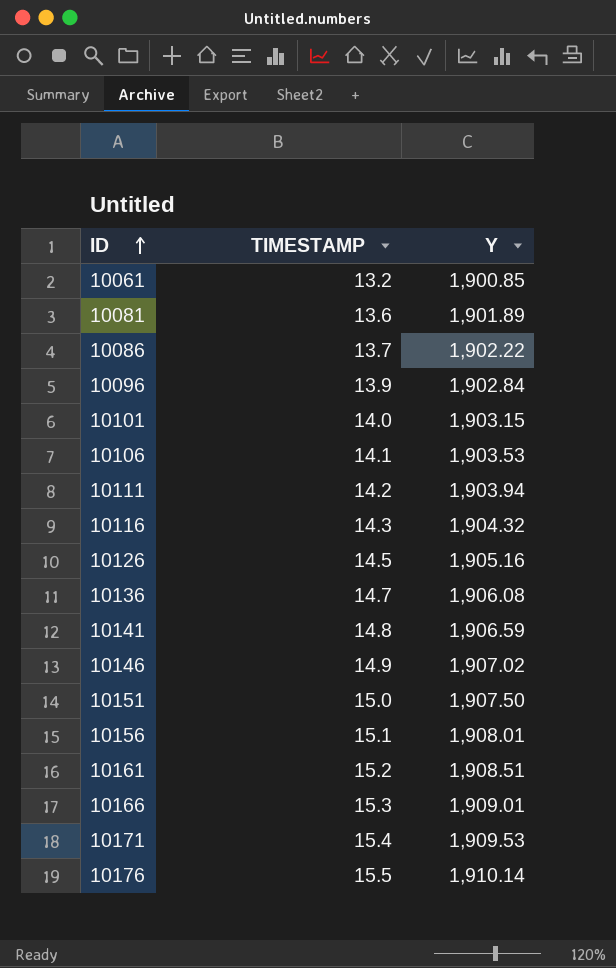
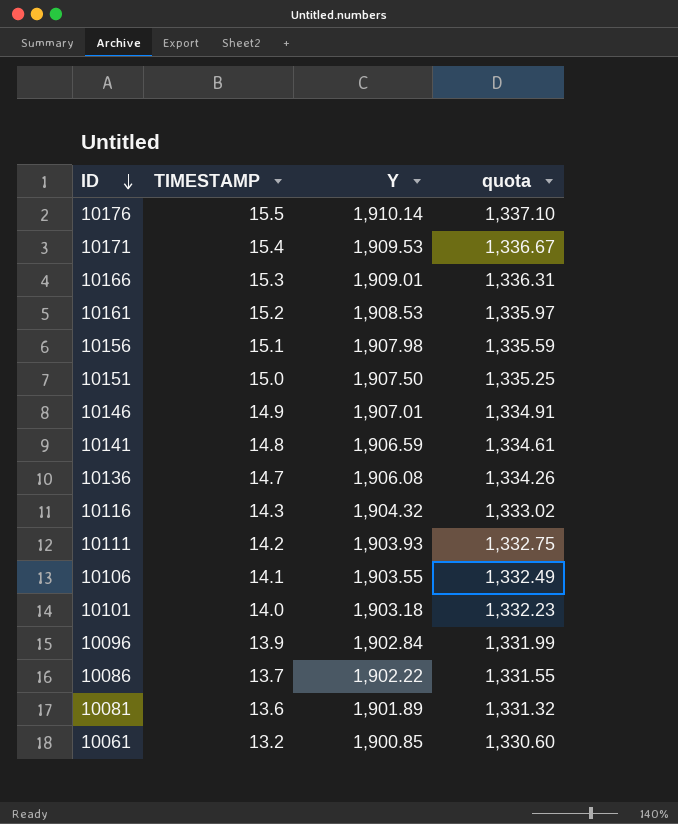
row order: ID ascending -> ID descending
column quota | formula: none -> [Y] * 0.7
row 10126: 14.5 | 1,905.16 -> none
10161 | Y: 1,908.51 -> 1,908.53
10156 | Y: 1,908.01 -> 1,907.98
10146 | Y: 1,907.02 -> 1,907.01
10111 | Y: 1,903.94 -> 1,903.93
10106 | Y: 1,903.53 -> 1,903.55
10101 | Y: 1,903.15 -> 1,903.18

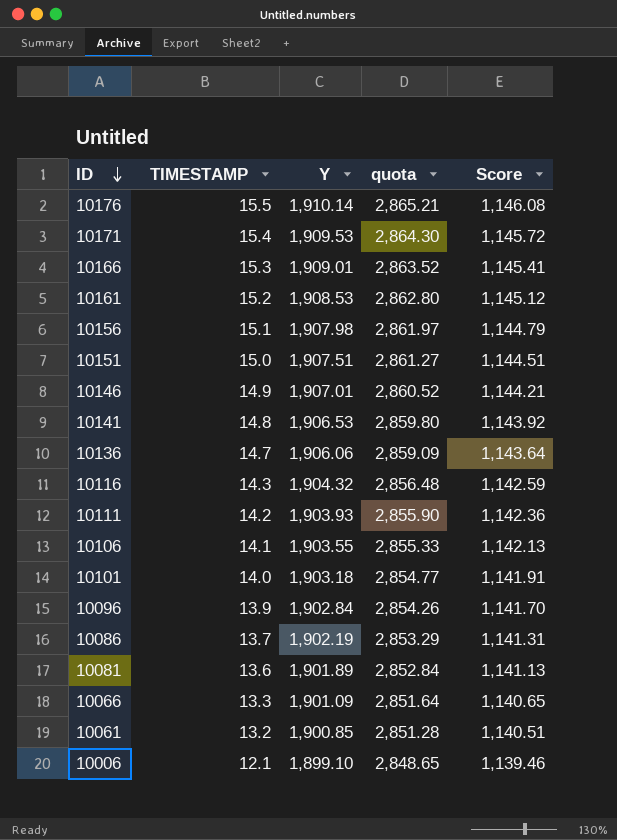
column quota | formula: [Y] * 0.7 -> [Y] * 1.5
column Score | formula: none -> [Y] * 0.6
10151 | Y: 1,907.50 -> 1,907.51
10141 | Y: 1,906.59 -> 1,906.53
10136 | Y: 1,906.08 -> 1,906.06
10086 | Y: 1,902.22 -> 1,902.19
row 10066: none -> 13.3 | 1,901.09 | 2,851.64 | 1,140.65
row 10006: none -> 12.1 | 1,899.10 | 2,848.65 | 1,139.46

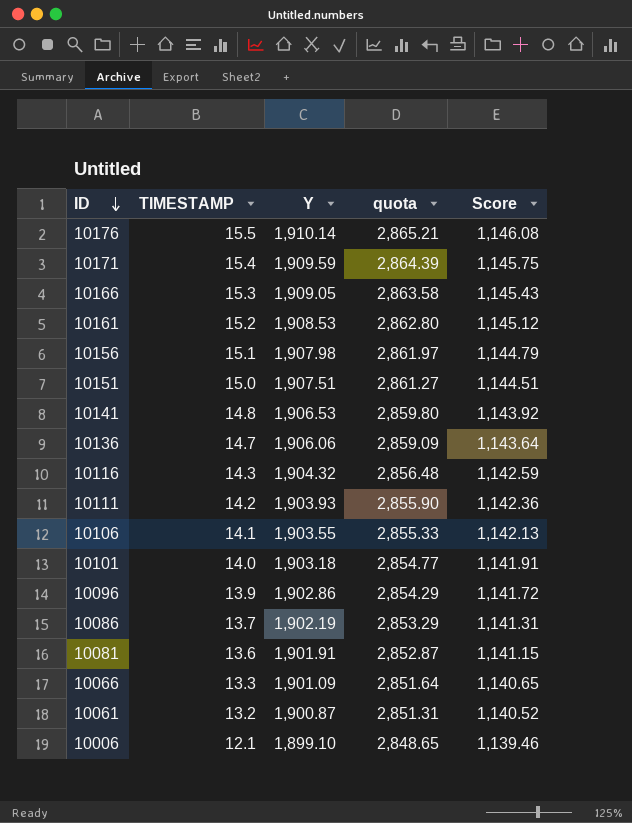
row 10146: 14.9 | 1,907.01 | 2,860.52 | 1,144.21 -> none
10171 | Y: 1,909.53 -> 1,909.59
10171 | quota: 2,864.30 -> 2,864.39
10171 | Score: 1,145.72 -> 1,145.75
10166 | Y: 1,909.01 -> 1,909.05
10166 | quota: 2,863.52 -> 2,863.58
10166 | Score: 1,145.41 -> 1,145.43
10096 | Y: 1,902.84 -> 1,902.86
10096 | quota: 2,854.26 -> 2,854.29
10096 | Score: 1,141.70 -> 1,141.72
10081 | Y: 1,901.89 -> 1,901.91
10081 | quota: 2,852.84 -> 2,852.87
10081 | Score: 1,141.13 -> 1,141.15
10061 | Y: 1,900.85 -> 1,900.87
10061 | quota: 2,851.28 -> 2,851.31
10061 | Score: 1,140.51 -> 1,140.52

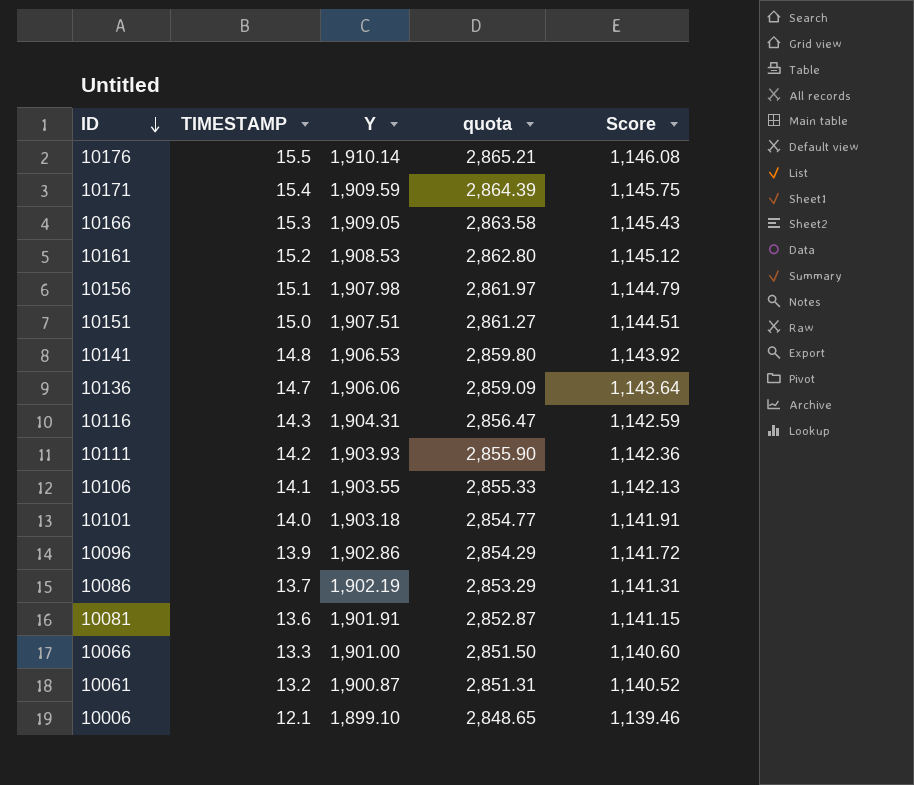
10116 | Y: 1,904.32 -> 1,904.31
10116 | quota: 2,856.48 -> 2,856.47
10066 | Y: 1,901.09 -> 1,901.00
10066 | quota: 2,851.64 -> 2,851.50
10066 | Score: 1,140.65 -> 1,140.60

